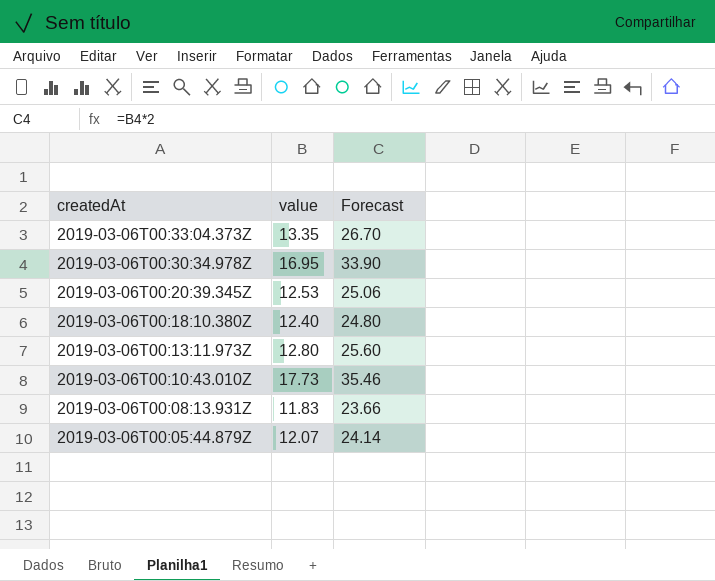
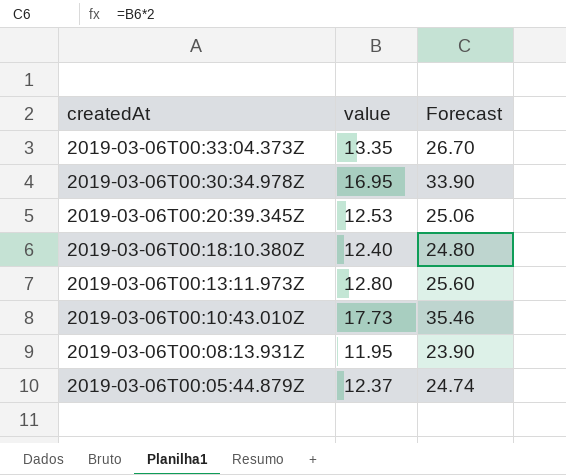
2019-03-06T00:08:13.931Z | value: 11.83 -> 11.95
2019-03-06T00:08:13.931Z | Forecast: 23.66 -> 23.90
2019-03-06T00:05:44.879Z | value: 12.07 -> 12.37
2019-03-06T00:05:44.879Z | Forecast: 24.14 -> 24.74

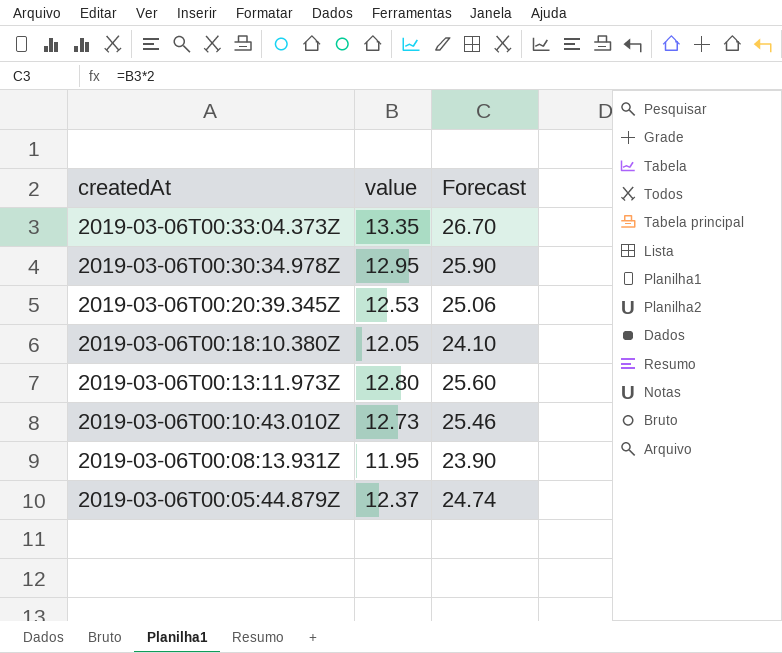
2019-03-06T00:30:34.978Z | value: 16.95 -> 12.95
2019-03-06T00:30:34.978Z | Forecast: 33.90 -> 25.90
2019-03-06T00:18:10.380Z | value: 12.40 -> 12.05
2019-03-06T00:18:10.380Z | Forecast: 24.80 -> 24.10
2019-03-06T00:10:43.010Z | value: 17.73 -> 12.73
2019-03-06T00:10:43.010Z | Forecast: 35.46 -> 25.46

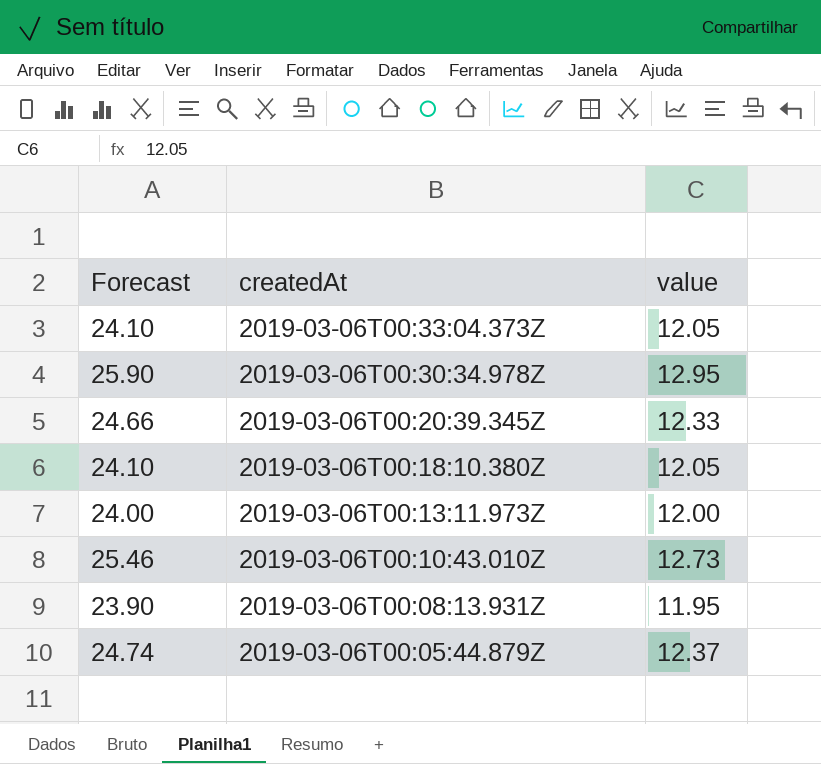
column Forecast | position: 3 -> 1
2019-03-06T00:33:04.373Z | Forecast: 26.70 -> 24.10
2019-03-06T00:33:04.373Z | value: 13.35 -> 12.05
2019-03-06T00:20:39.345Z | Forecast: 25.06 -> 24.66
2019-03-06T00:20:39.345Z | value: 12.53 -> 12.33
2019-03-06T00:13:11.973Z | Forecast: 25.60 -> 24.00
2019-03-06T00:13:11.973Z | value: 12.80 -> 12.00

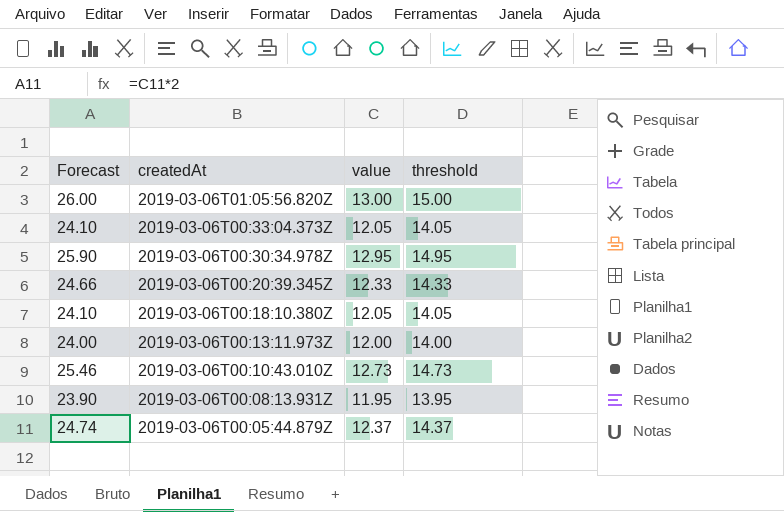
column threshold | formula: none -> [value] + 2
row 2019-03-06T01:05:56.820Z: none -> 26.00 | 13.00 | 15.00

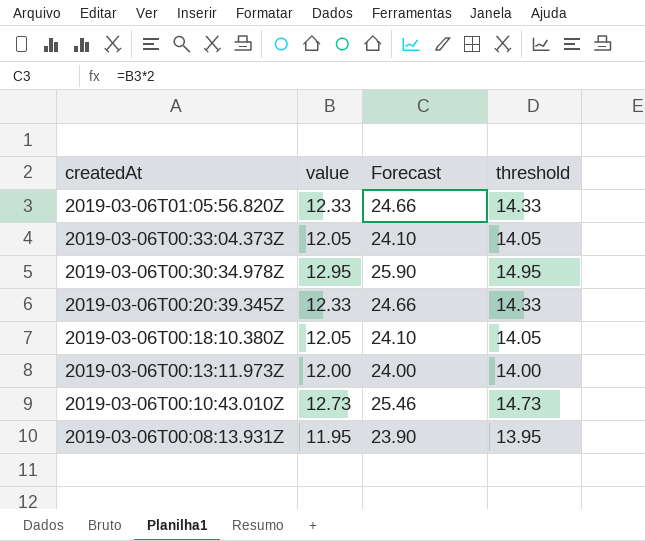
column Forecast | position: 1 -> 3
row 2019-03-06T00:05:44.879Z: 24.74 | 12.37 | 14.37 -> none
2019-03-06T01:05:56.820Z | value: 13.00 -> 12.33
2019-03-06T01:05:56.820Z | Forecast: 26.00 -> 24.66
2019-03-06T01:05:56.820Z | threshold: 15.00 -> 14.33

